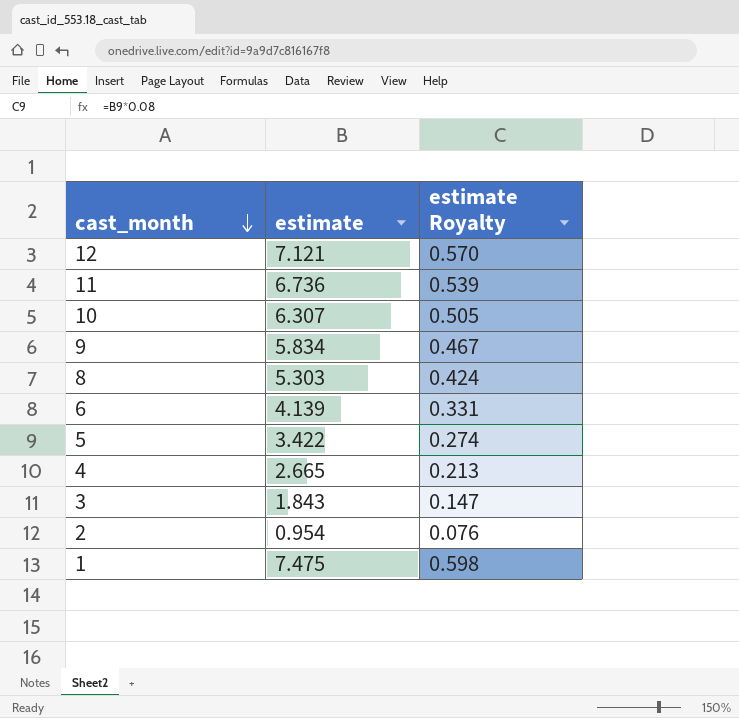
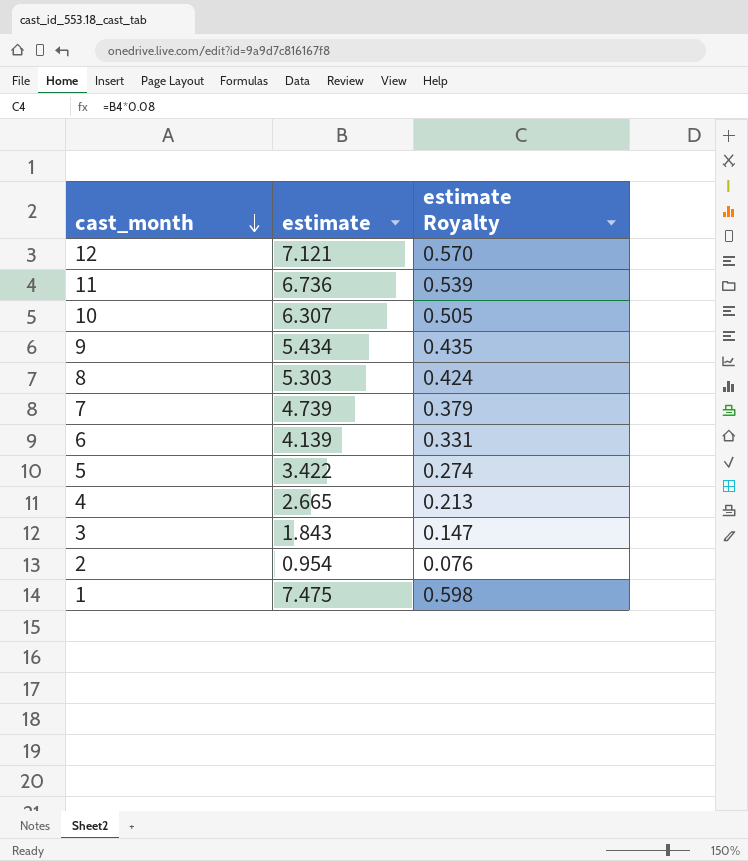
9 | estimate: 5.834 -> 5.434
9 | estimate Royalty: 0.467 -> 0.435
row 7: none -> 4.739 | 0.379

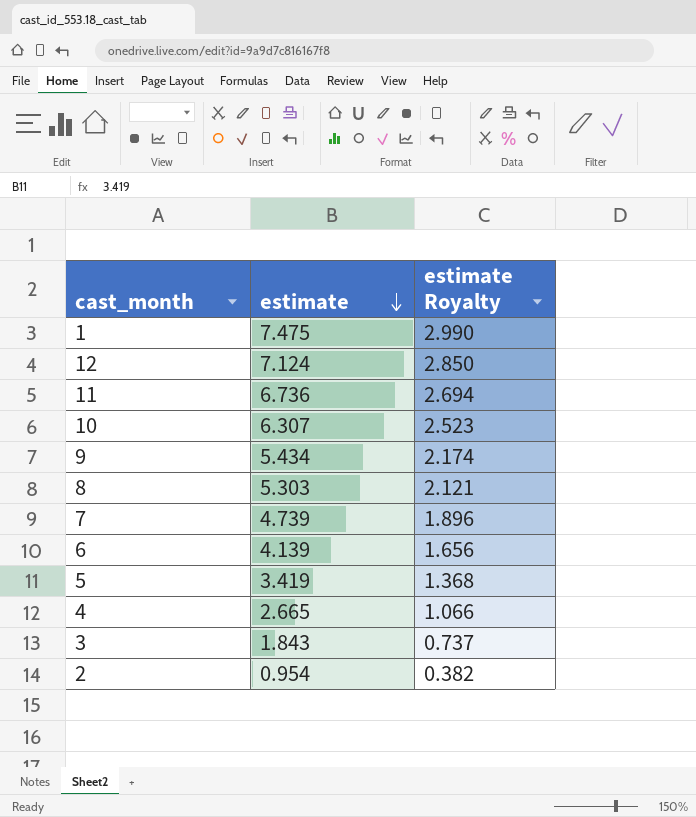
row order: cast_month descending -> estimate descending
column estimate Royalty | formula: [estimate] * 0.08 -> [estimate] * 0.4
12 | estimate: 7.121 -> 7.124
5 | estimate: 3.422 -> 3.419

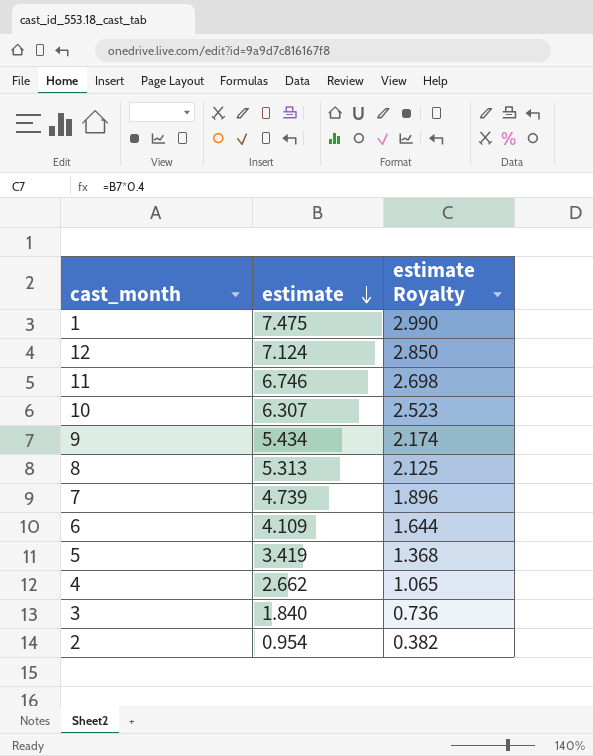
11 | estimate: 6.736 -> 6.746
11 | estimate Royalty: 2.694 -> 2.698
8 | estimate: 5.303 -> 5.313
8 | estimate Royalty: 2.121 -> 2.125
6 | estimate: 4.139 -> 4.109
6 | estimate Royalty: 1.656 -> 1.644
4 | estimate: 2.665 -> 2.662
4 | estimate Royalty: 1.066 -> 1.065
3 | estimate: 1.843 -> 1.840
3 | estimate Royalty: 0.737 -> 0.736

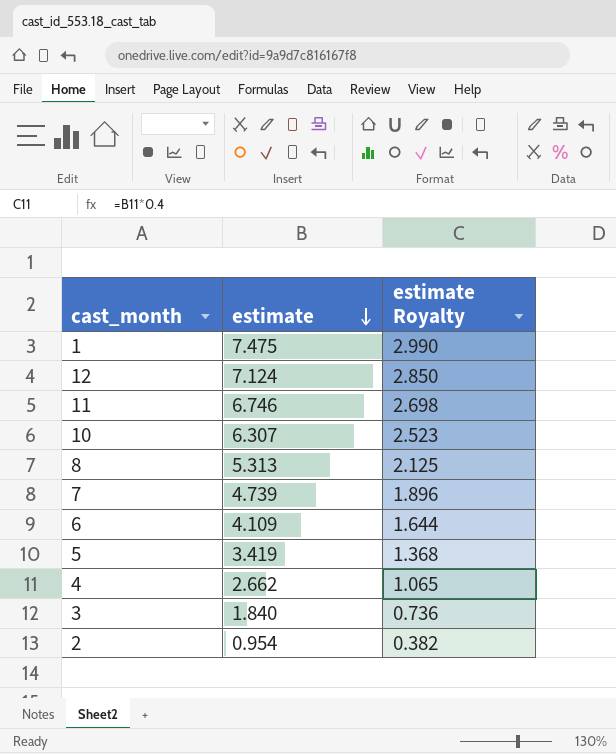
row 9: 5.434 | 2.174 -> none

